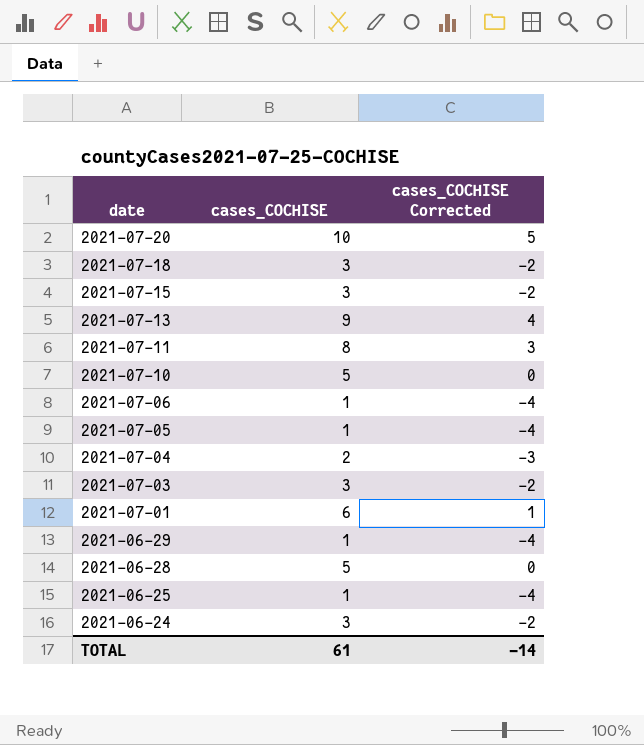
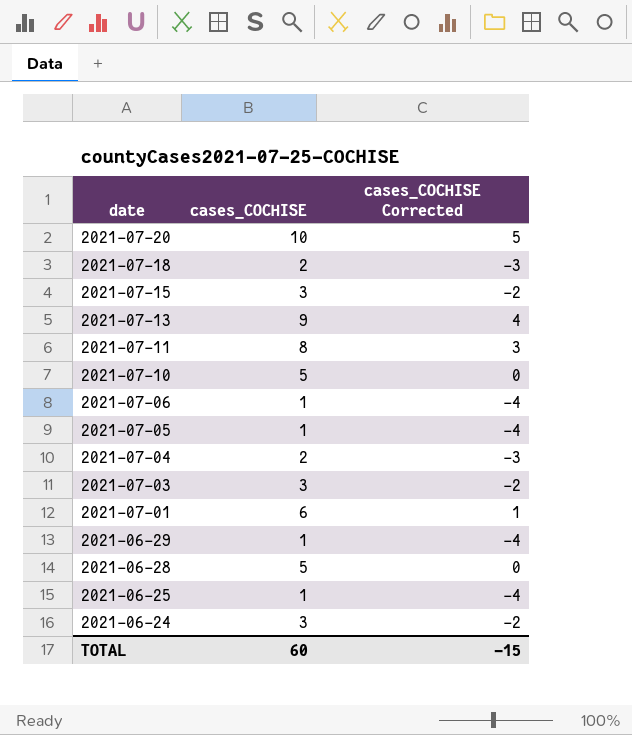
2021-07-18 | cases_COCHISE: 3 -> 2
2021-07-18 | cases_COCHISE Corrected: -2 -> -3
TOTAL | cases_COCHISE: 61 -> 60
TOTAL | cases_COCHISE Corrected: -14 -> -15

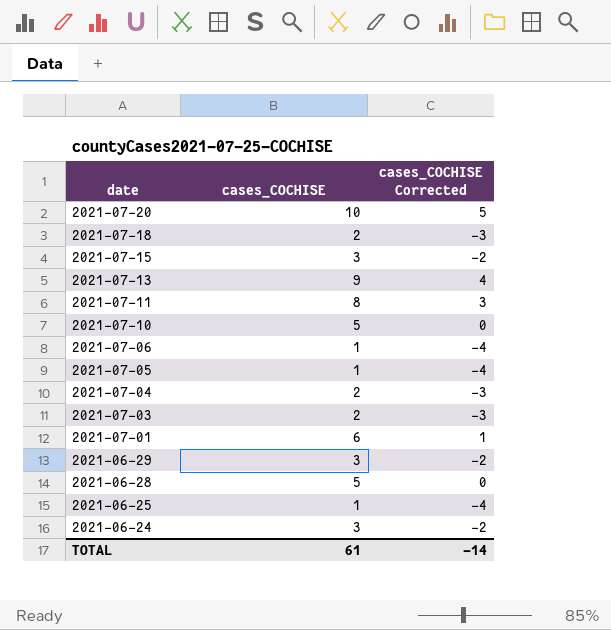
2021-07-03 | cases_COCHISE: 3 -> 2
2021-07-03 | cases_COCHISE Corrected: -2 -> -3
2021-06-29 | cases_COCHISE: 1 -> 3
2021-06-29 | cases_COCHISE Corrected: -4 -> -2
TOTAL | cases_COCHISE: 60 -> 61
TOTAL | cases_COCHISE Corrected: -15 -> -14

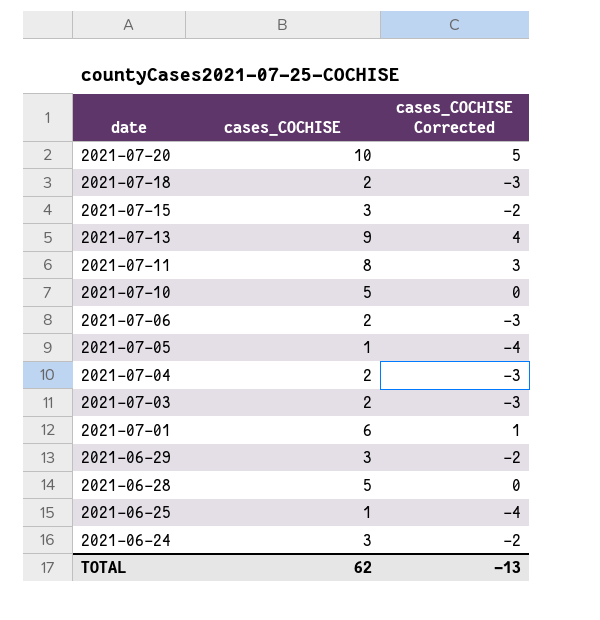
2021-07-06 | cases_COCHISE: 1 -> 2
2021-07-06 | cases_COCHISE Corrected: -4 -> -3
TOTAL | cases_COCHISE: 61 -> 62
TOTAL | cases_COCHISE Corrected: -14 -> -13

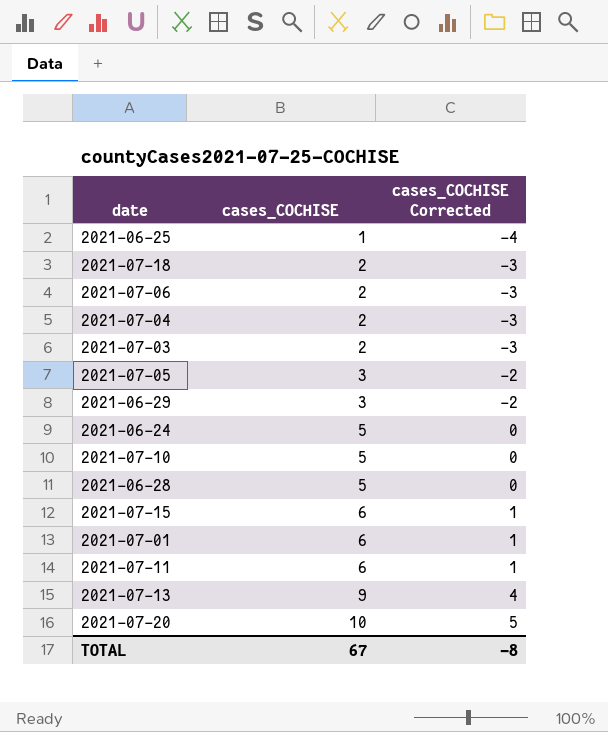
row order: date descending -> cases_COCHISE ascending
2021-07-05 | cases_COCHISE: 1 -> 3
2021-07-05 | cases_COCHISE Corrected: -4 -> -2
2021-06-24 | cases_COCHISE: 3 -> 5
2021-06-24 | cases_COCHISE Corrected: -2 -> 0
2021-07-15 | cases_COCHISE: 3 -> 6
2021-07-15 | cases_COCHISE Corrected: -2 -> 1
2021-07-11 | cases_COCHISE: 8 -> 6
2021-07-11 | cases_COCHISE Corrected: 3 -> 1
TOTAL | cases_COCHISE: 62 -> 67
TOTAL | cases_COCHISE Corrected: -13 -> -8

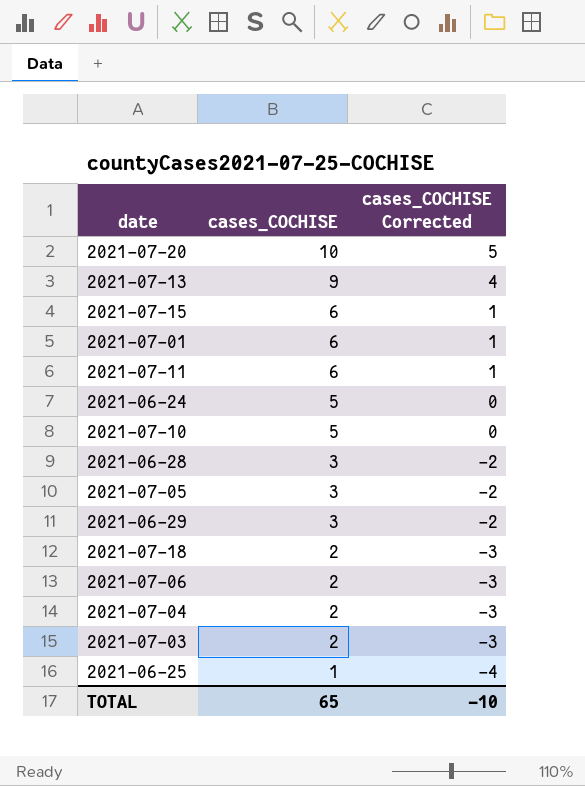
row order: cases_COCHISE ascending -> cases_COCHISE descending
2021-06-28 | cases_COCHISE: 5 -> 3
2021-06-28 | cases_COCHISE Corrected: 0 -> -2
TOTAL | cases_COCHISE: 67 -> 65
TOTAL | cases_COCHISE Corrected: -8 -> -10

